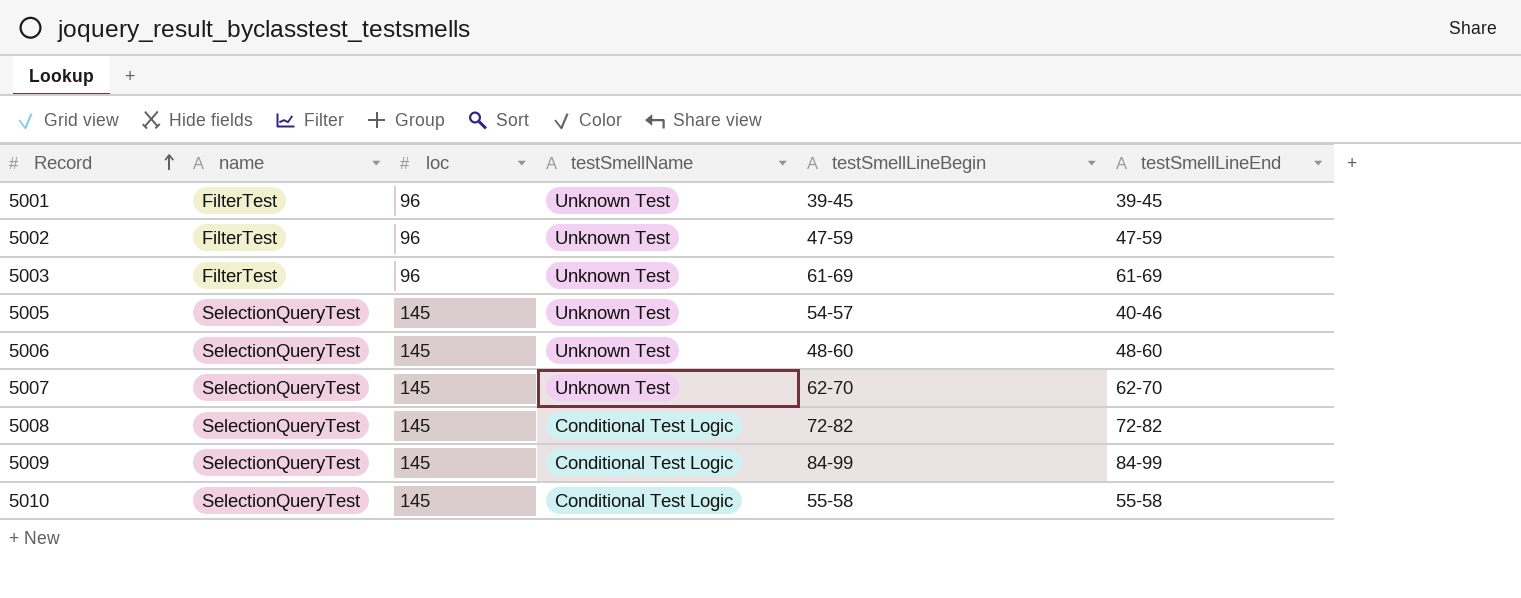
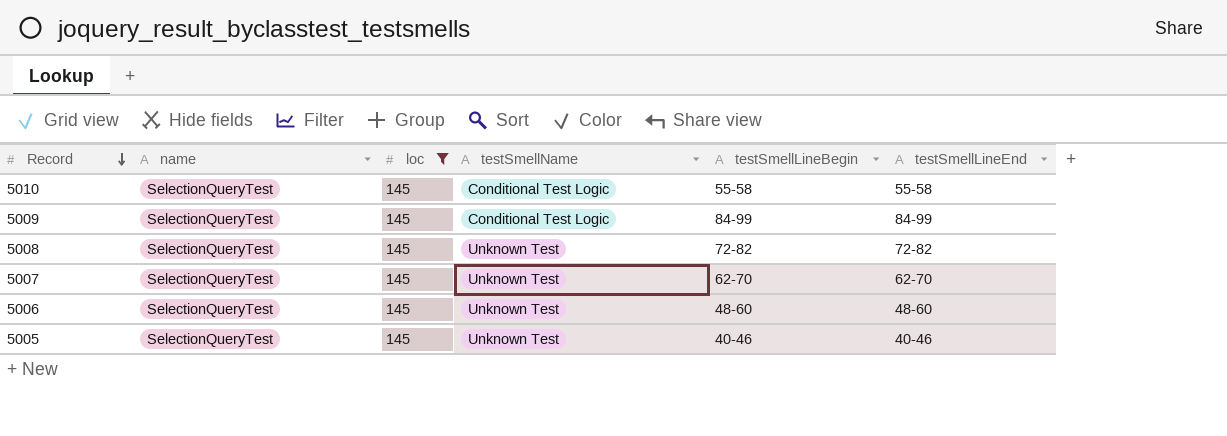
filter: none -> loc = 145
row order: Record ascending -> Record descending
5008 | testSmellName: Conditional Test Logic -> Unknown Test
5005 | testSmellLineBegin: 54-57 -> 40-46

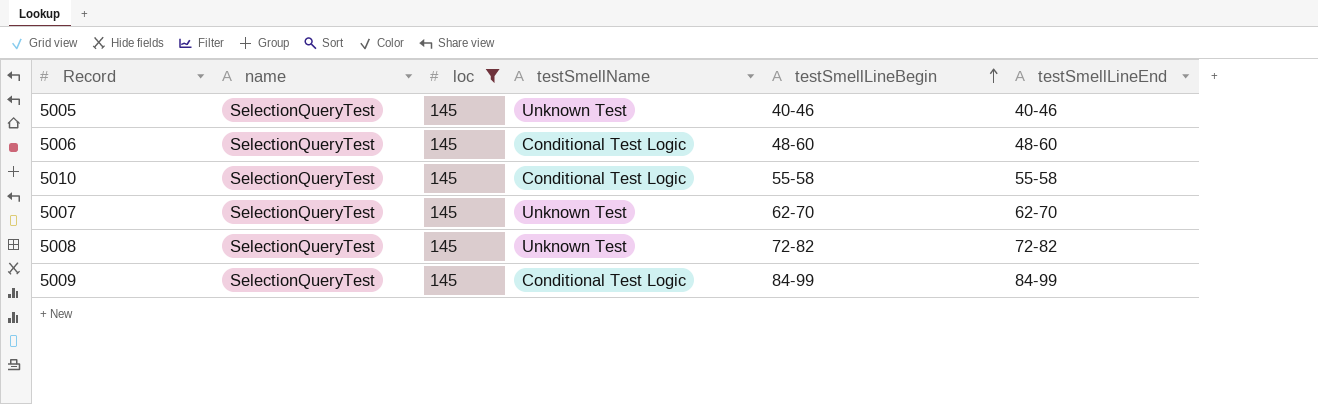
row order: Record descending -> testSmellLineBegin ascending
5006 | testSmellName: Unknown Test -> Conditional Test Logic

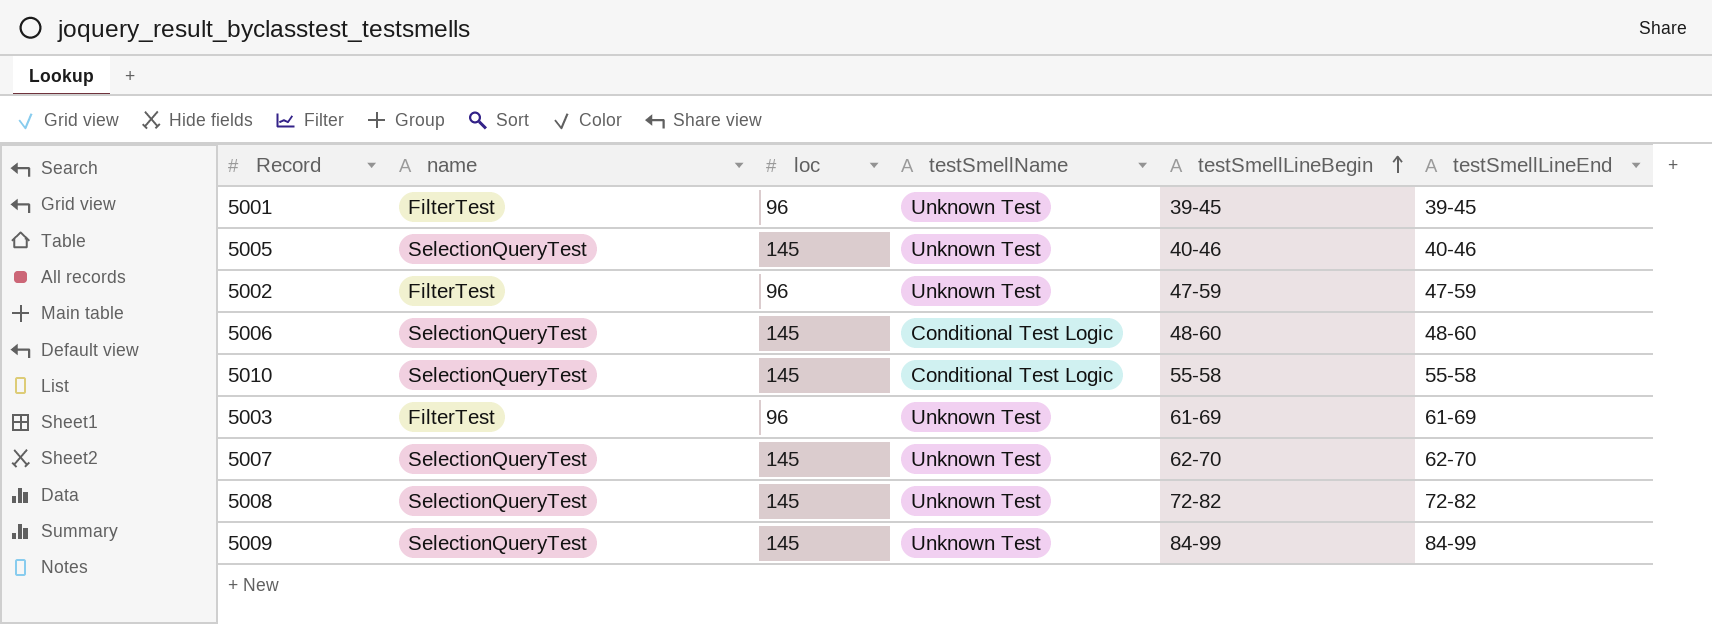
filter: loc = 145 -> none
5009 | testSmellName: Conditional Test Logic -> Unknown Test

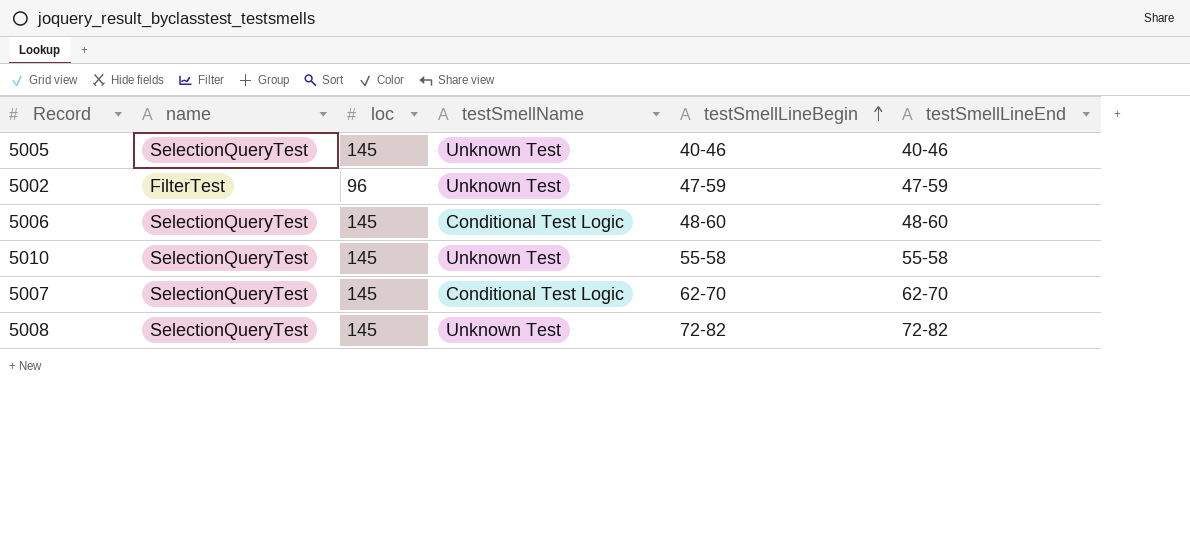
row 5001: FilterTest | 96 | Unknown Test | 39-45 | 39-45 -> none
row 5003: FilterTest | 96 | Unknown Test | 61-69 | 61-69 -> none
row 5009: SelectionQueryTest | 145 | Unknown Test | 84-99 | 84-99 -> none
5010 | testSmellName: Conditional Test Logic -> Unknown Test
5007 | testSmellName: Unknown Test -> Conditional Test Logic

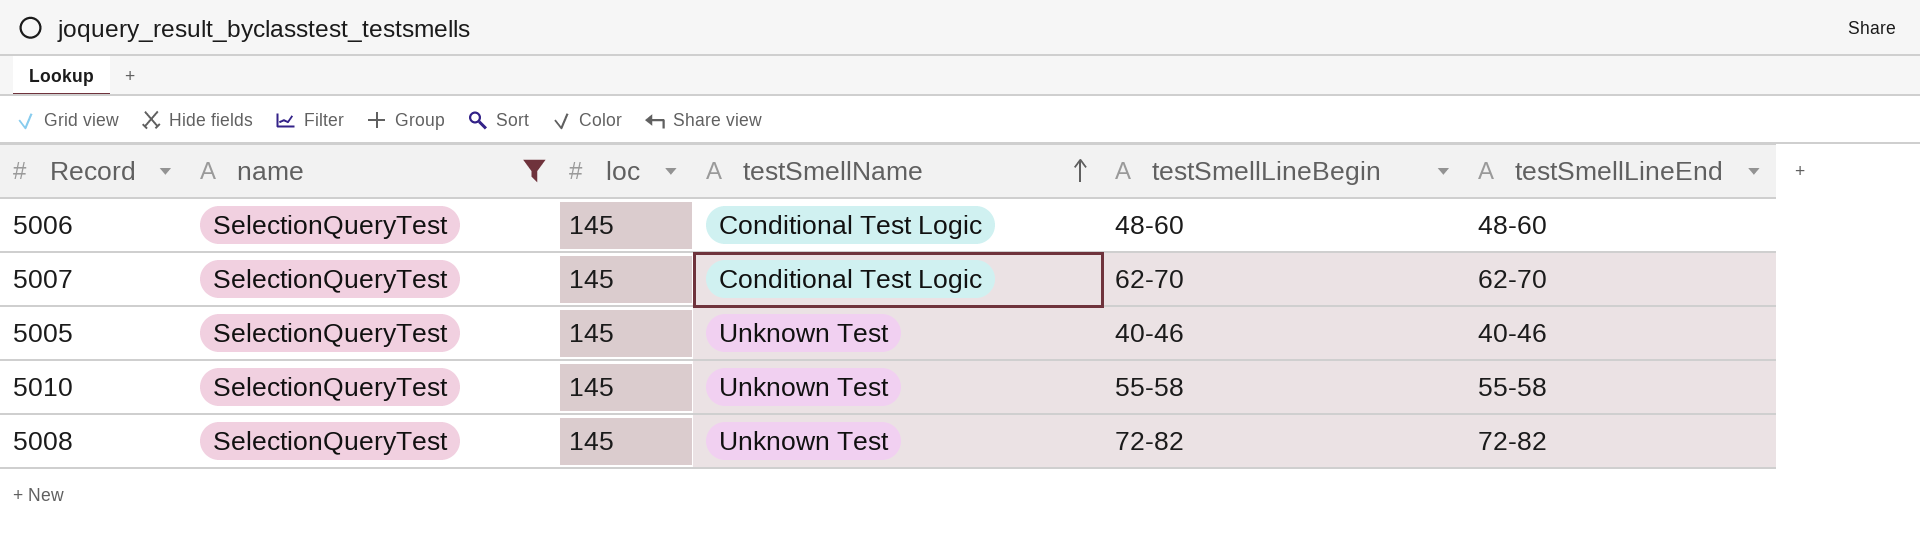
filter: none -> name = SelectionQueryTest
row order: testSmellLineBegin ascending -> testSmellName ascending

